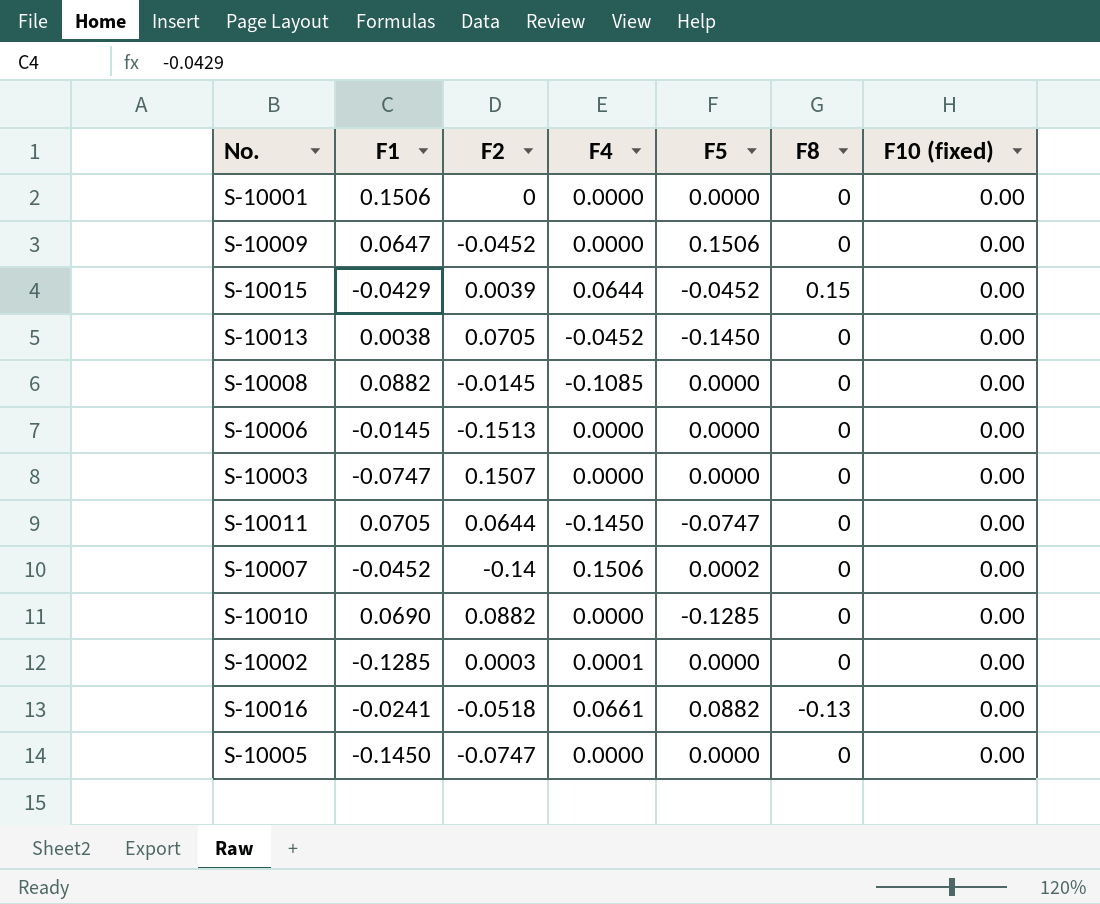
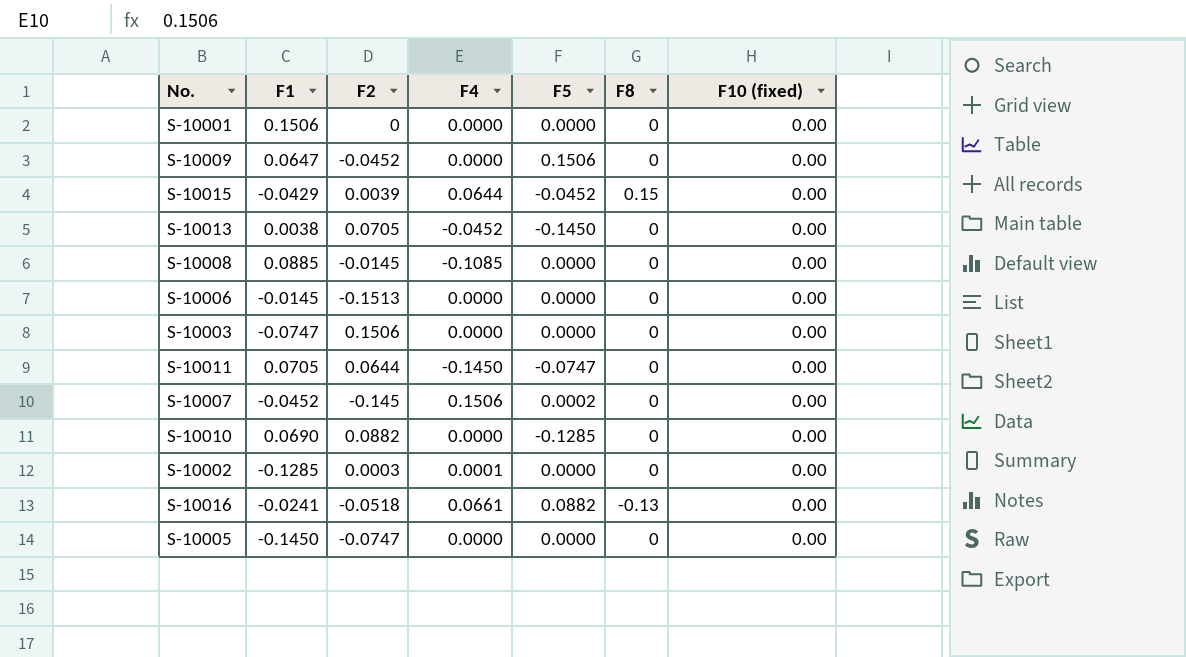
S-10008 | F1: 0.0882 -> 0.0885
S-10003 | F2: 0.1507 -> 0.1506
S-10007 | F2: -0.14 -> -0.145

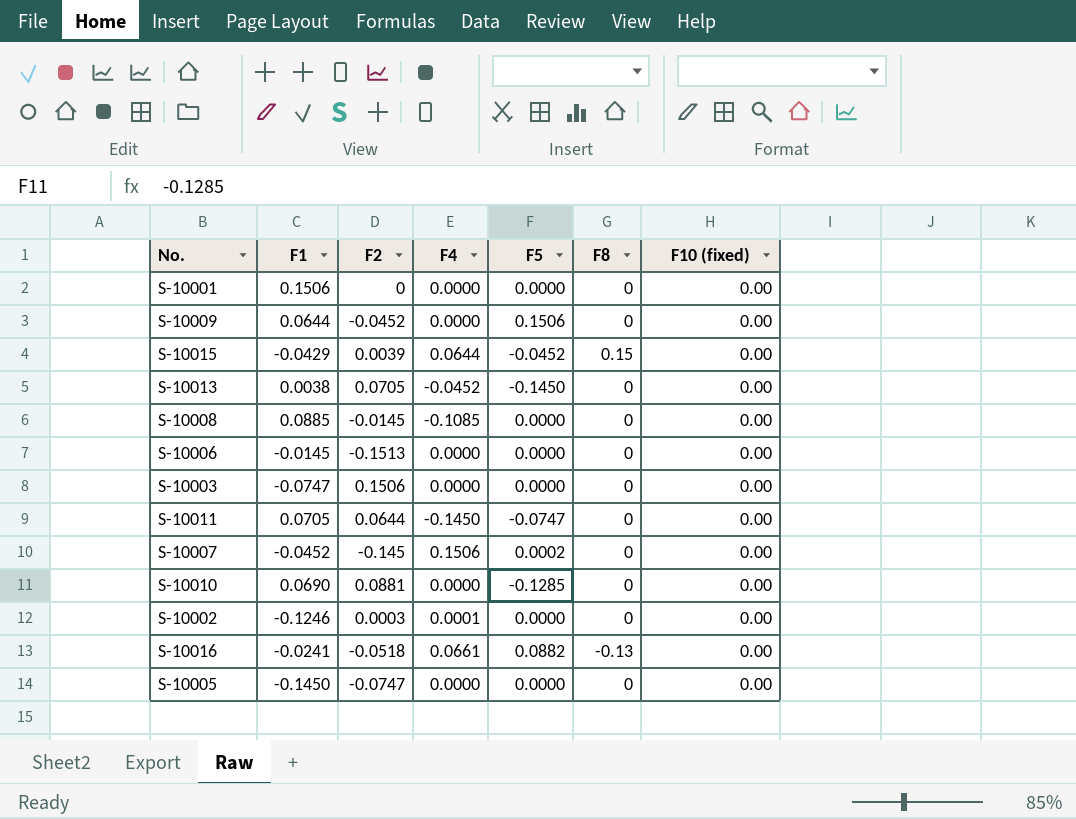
S-10009 | F1: 0.0647 -> 0.0644
S-10010 | F2: 0.0882 -> 0.0881
S-10002 | F1: -0.1285 -> -0.1246

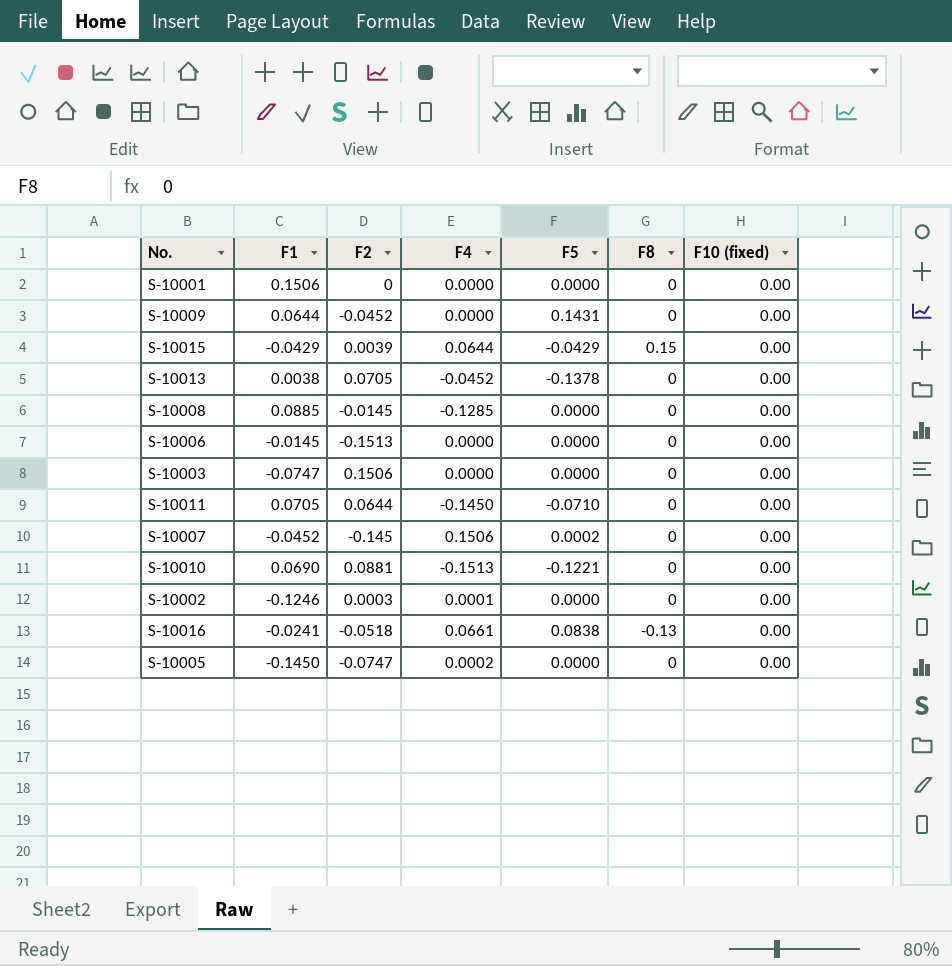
S-10009 | F5: 0.1506 -> 0.1431
S-10015 | F5: -0.0452 -> -0.0429
S-10013 | F5: -0.1450 -> -0.1378
S-10008 | F4: -0.1085 -> -0.1285
S-10011 | F5: -0.0747 -> -0.0710
S-10010 | F4: 0.0000 -> -0.1513
S-10010 | F5: -0.1285 -> -0.1221
S-10016 | F5: 0.0882 -> 0.0838
S-10005 | F4: 0.0000 -> 0.0002

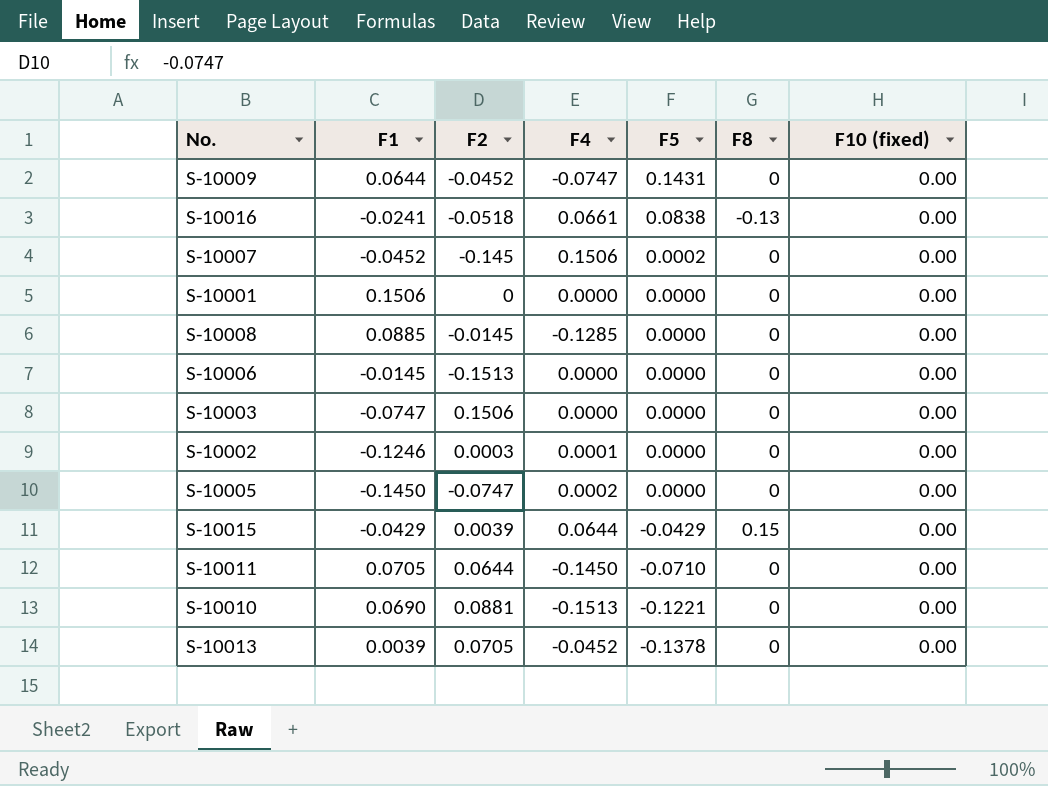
row order: none -> F5 descending
S-10009 | F4: 0.0000 -> -0.0747
S-10013 | F1: 0.0038 -> 0.0039

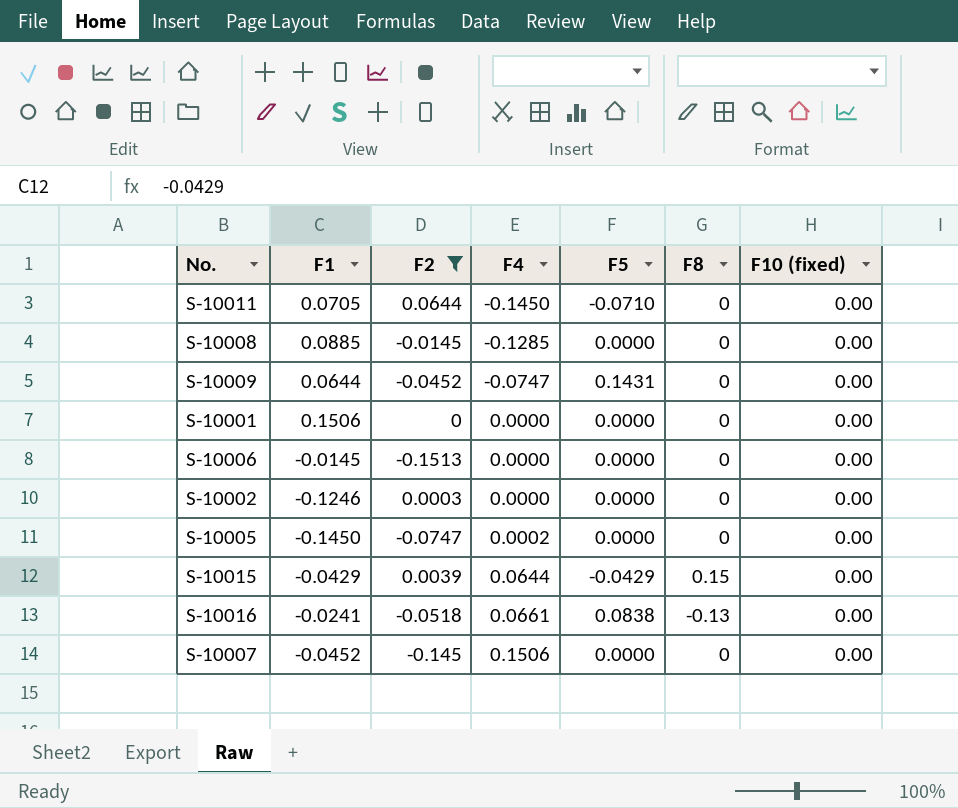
filter: none -> F2 <= 0.0644
row order: F5 descending -> F4 ascending
S-10002 | F4: 0.0001 -> 0.0000
S-10007 | F5: 0.0002 -> 0.0000

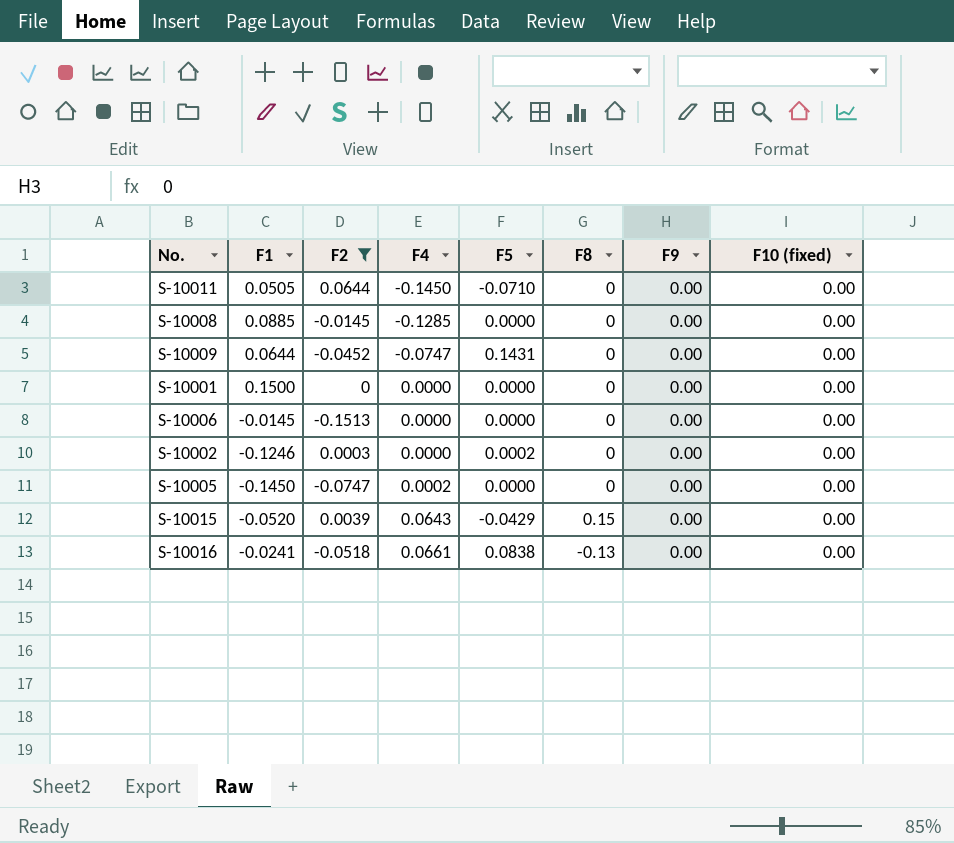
column F9 | position: none -> 7
row S-10007: -0.0452 | -0.145 | 0.1506 | 0.0000 | 0 | 0.00 -> none
S-10011 | F1: 0.0705 -> 0.0505
S-10001 | F1: 0.1506 -> 0.1500
S-10002 | F5: 0.0000 -> 0.0002
S-10015 | F1: -0.0429 -> -0.0520
S-10015 | F4: 0.0644 -> 0.0643

